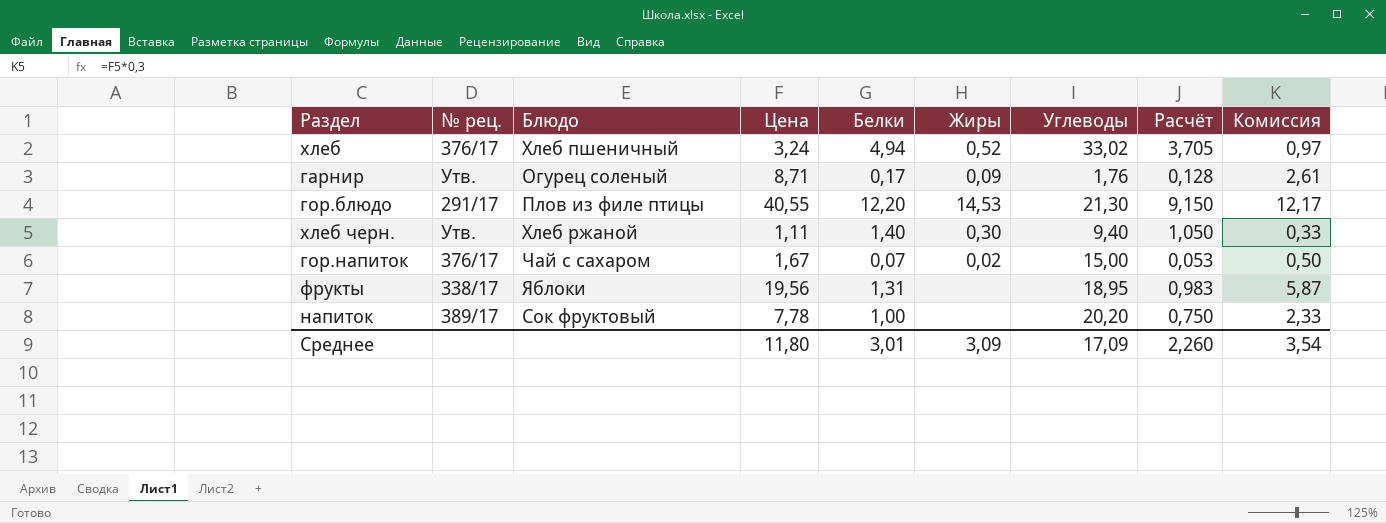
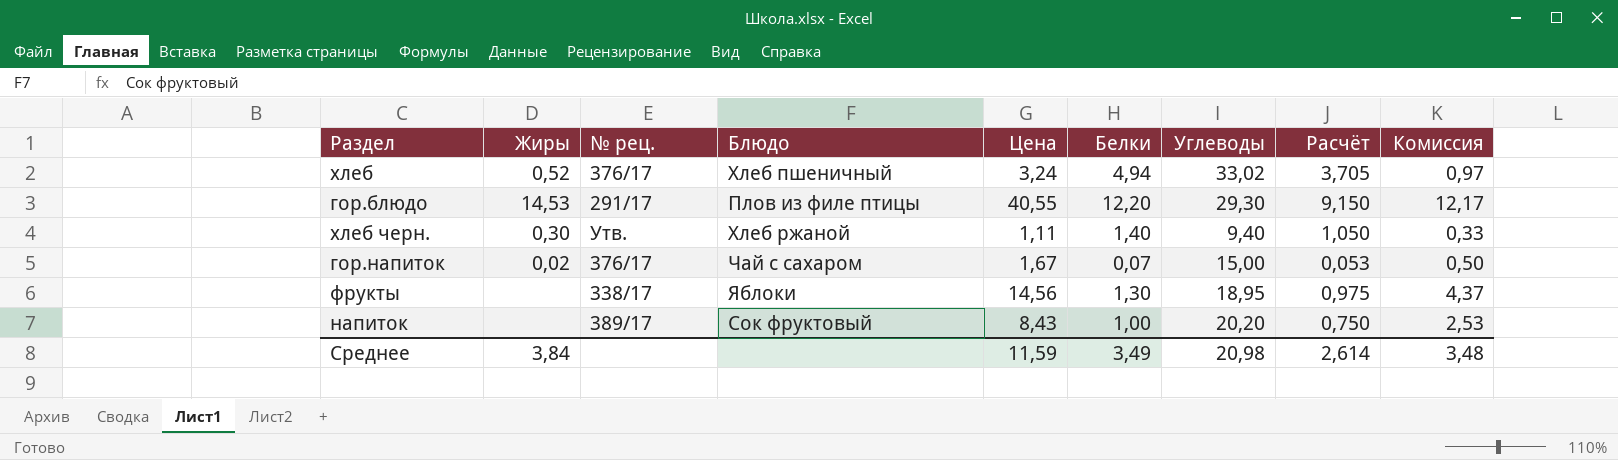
column Жиры | position: 6 -> 2
row гарнир: Утв. | Огурец соленый | 8,71 | 0,17 | 0,09 | 1,76 | 0,128 | 2,61 -> none
гор.блюдо | Углеводы: 21,30 -> 29,30
фрукты | Цена: 19,56 -> 14,56
фрукты | Белки: 1,31 -> 1,30
фрукты | Расчёт: 0,983 -> 0,975
фрукты | Комиссия: 5,87 -> 4,37
напиток | Цена: 7,78 -> 8,43
напиток | Комиссия: 2,33 -> 2,53
Среднее | Жиры: 3,09 -> 3,84
Среднее | Цена: 11,80 -> 11,59
Среднее | Белки: 3,01 -> 3,49
Среднее | Углеводы: 17,09 -> 20,98
Среднее | Расчёт: 2,260 -> 2,614
Среднее | Комиссия: 3,54 -> 3,48

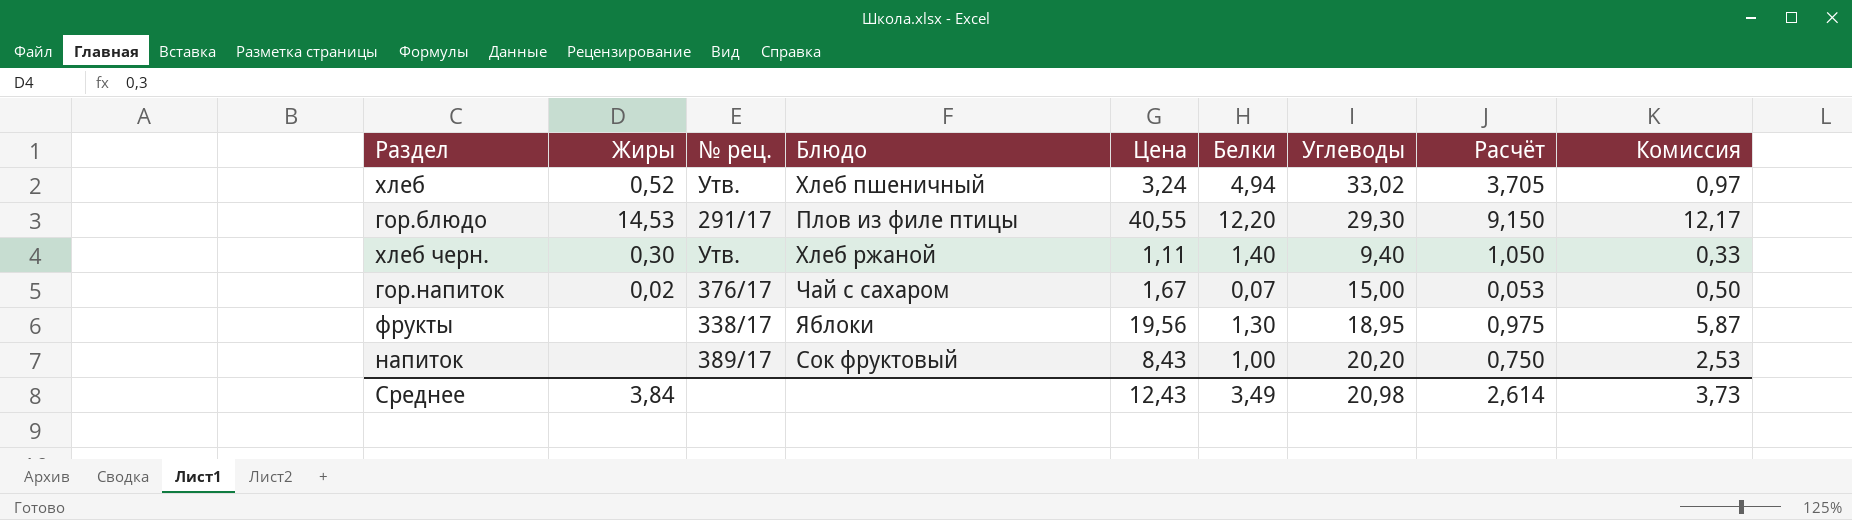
хлеб | № рец.: 376/17 -> Утв.
фрукты | Цена: 14,56 -> 19,56
фрукты | Комиссия: 4,37 -> 5,87
Среднее | Цена: 11,59 -> 12,43
Среднее | Комиссия: 3,48 -> 3,73

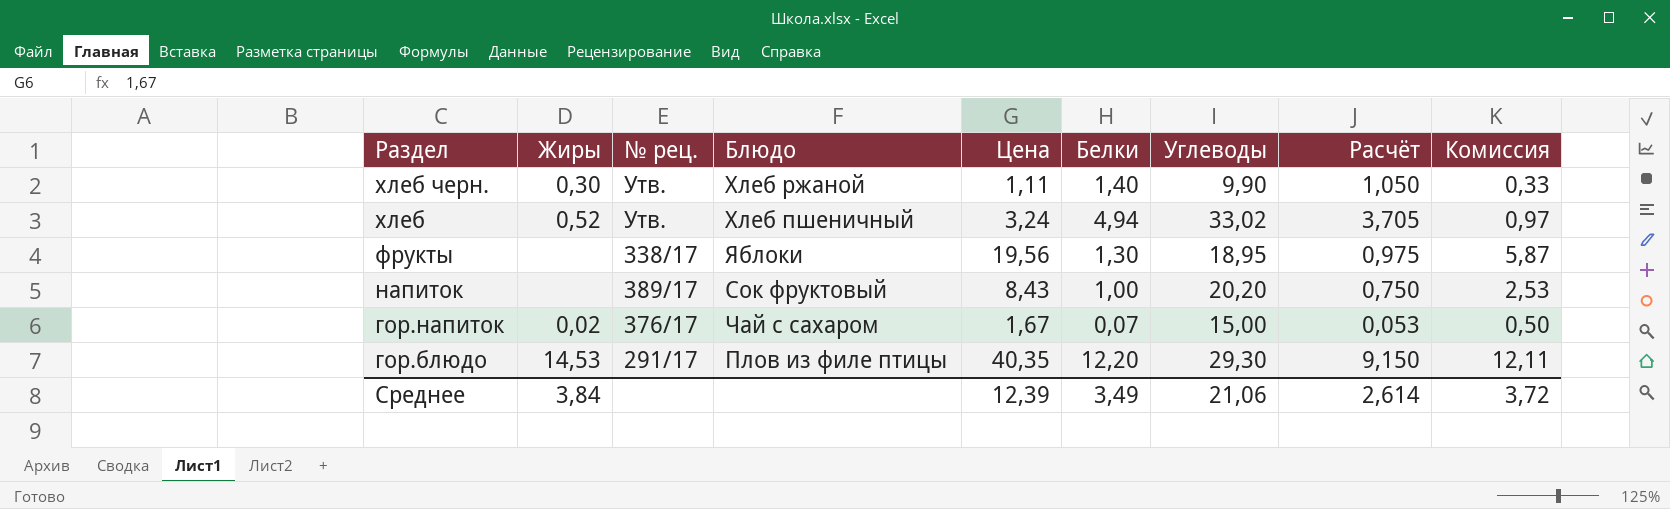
row order: none -> Раздел descending
хлеб черн. | Углеводы: 9,40 -> 9,90
гор.блюдо | Цена: 40,55 -> 40,35
гор.блюдо | Комиссия: 12,17 -> 12,11
Среднее | Цена: 12,43 -> 12,39
Среднее | Углеводы: 20,98 -> 21,06
Среднее | Комиссия: 3,73 -> 3,72

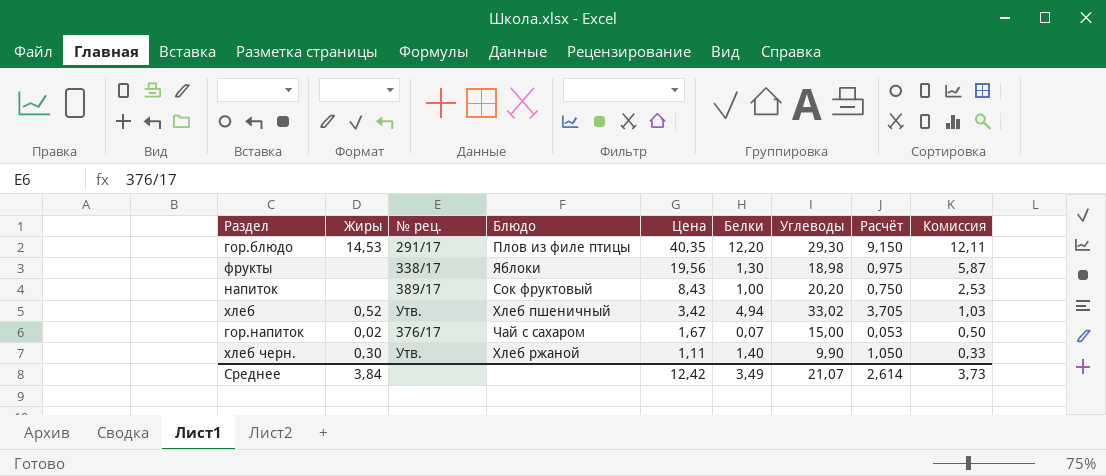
row order: Раздел descending -> Цена descending
фрукты | Углеводы: 18,95 -> 18,98
хлеб | Цена: 3,24 -> 3,42
хлеб | Комиссия: 0,97 -> 1,03
Среднее | Цена: 12,39 -> 12,42
Среднее | Углеводы: 21,06 -> 21,07
Среднее | Комиссия: 3,72 -> 3,73

